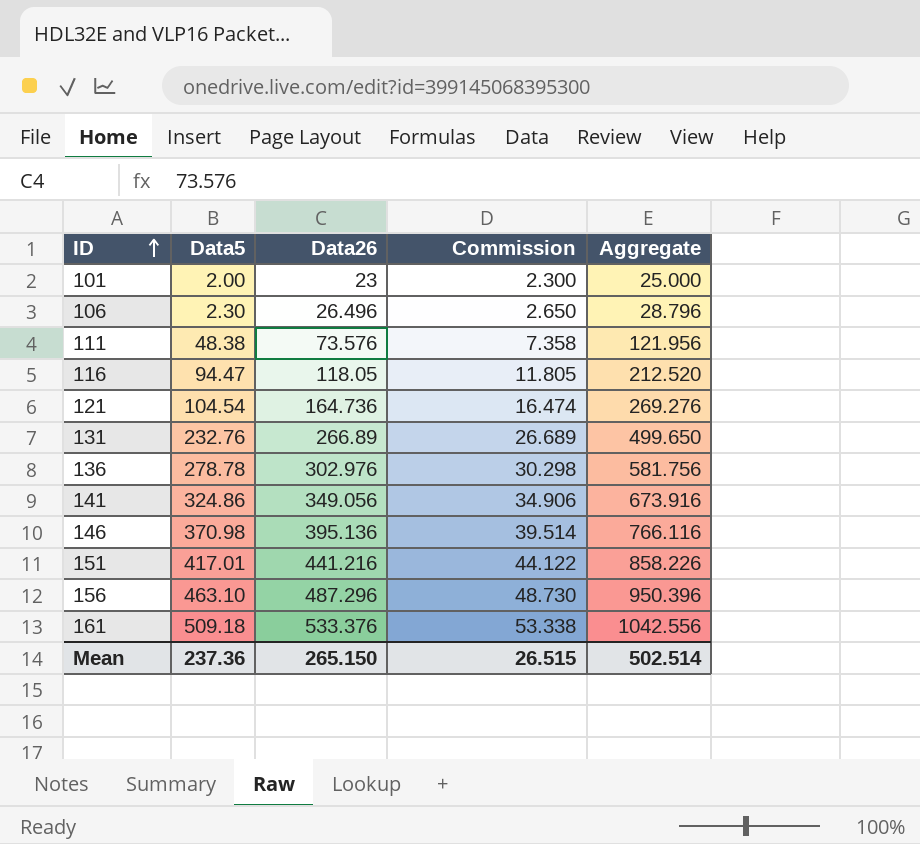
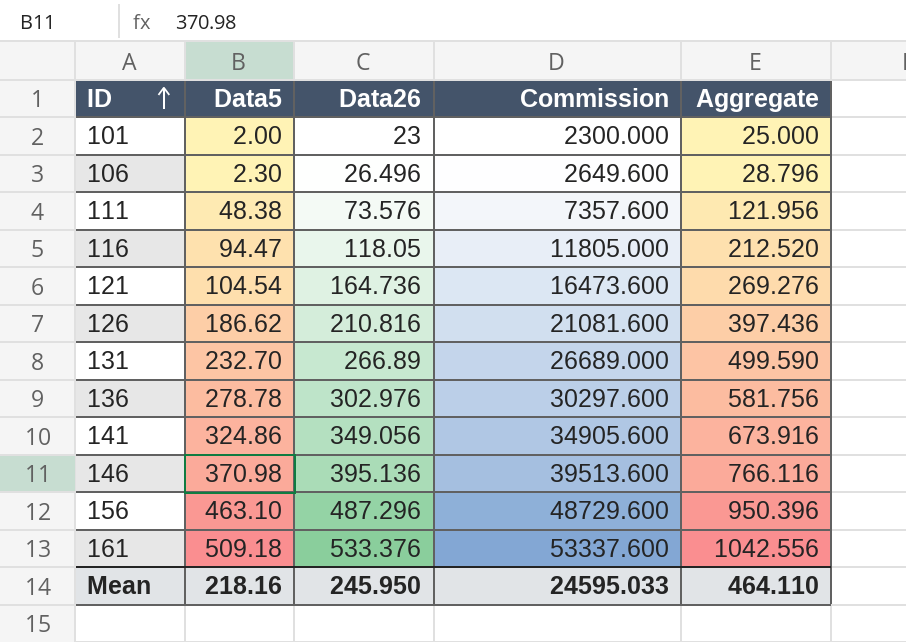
column Commission | formula: [Data26] * 0.1 -> [Data26] * 100
row 151: 417.01 | 441.216 | 44.122 | 858.226 -> none
row 126: none -> 186.62 | 210.816 | 21081.600 | 397.436
131 | Data5: 232.76 -> 232.70
131 | Aggregate: 499.650 -> 499.590
Mean | Data5: 237.36 -> 218.16
Mean | Data26: 265.150 -> 245.950
Mean | Commission: 26.515 -> 24595.033
Mean | Aggregate: 502.514 -> 464.110

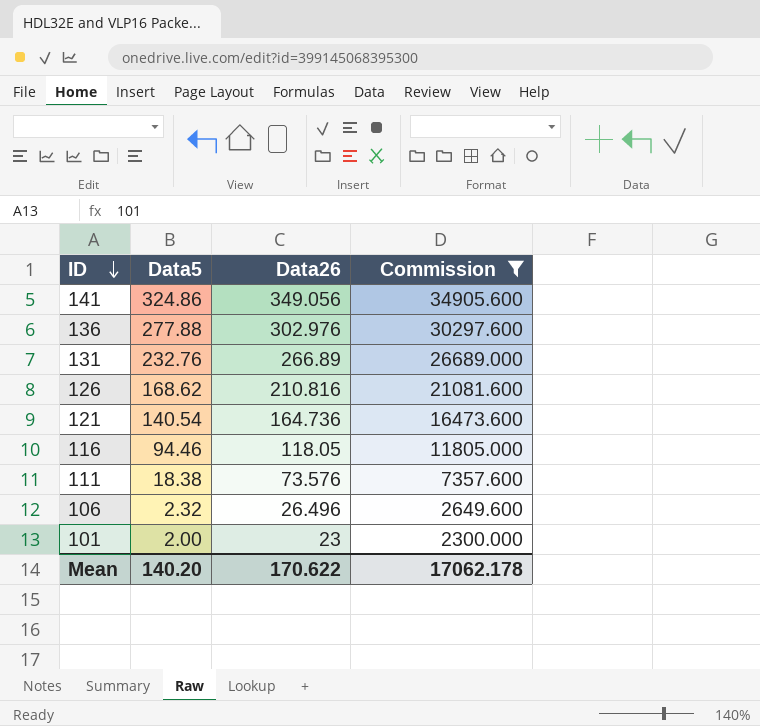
filter: none -> Commission <= 34905.600
row order: ID ascending -> ID descending
column Aggregate | formula: [Data5] + [Data26] -> none
136 | Data5: 278.78 -> 277.88
131 | Data5: 232.70 -> 232.76
126 | Data5: 186.62 -> 168.62
121 | Data5: 104.54 -> 140.54
116 | Data5: 94.47 -> 94.46
111 | Data5: 48.38 -> 18.38
106 | Data5: 2.30 -> 2.32
Mean | Data5: 218.16 -> 140.20
Mean | Data26: 245.950 -> 170.622
Mean | Commission: 24595.033 -> 17062.178

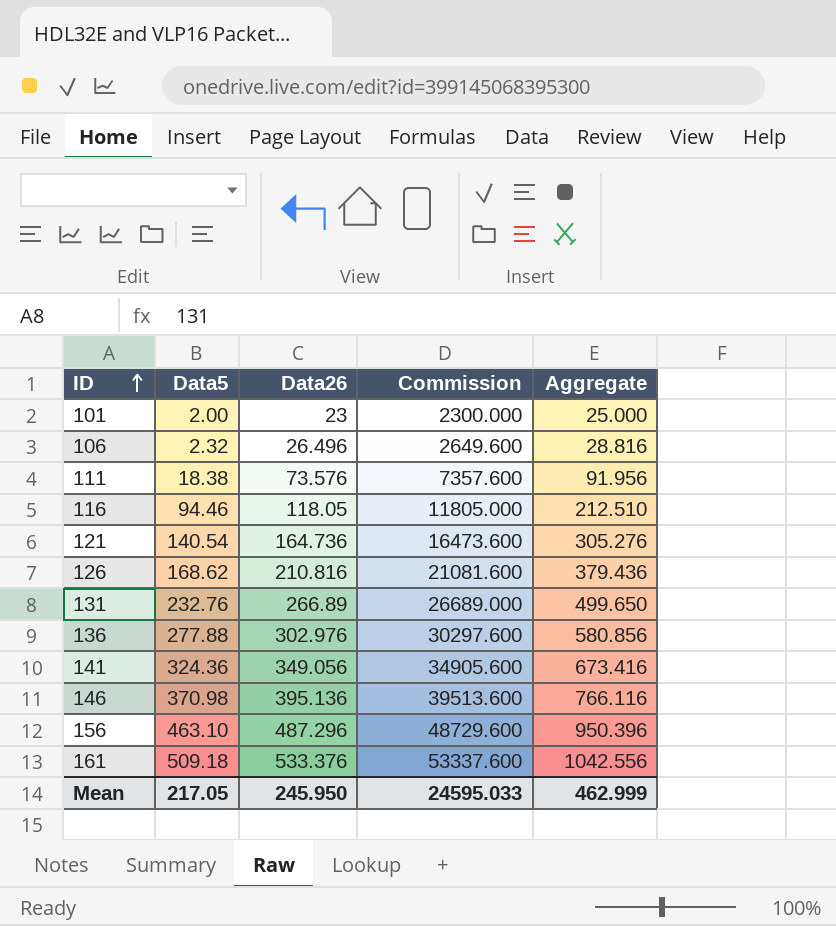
filter: Commission <= 34905.600 -> none
row order: ID descending -> ID ascending
column Aggregate | formula: none -> [Data5] + [Data26]
141 | Data5: 324.86 -> 324.36
Mean | Data5: 140.20 -> 217.05
Mean | Data26: 170.622 -> 245.950
Mean | Commission: 17062.178 -> 24595.033

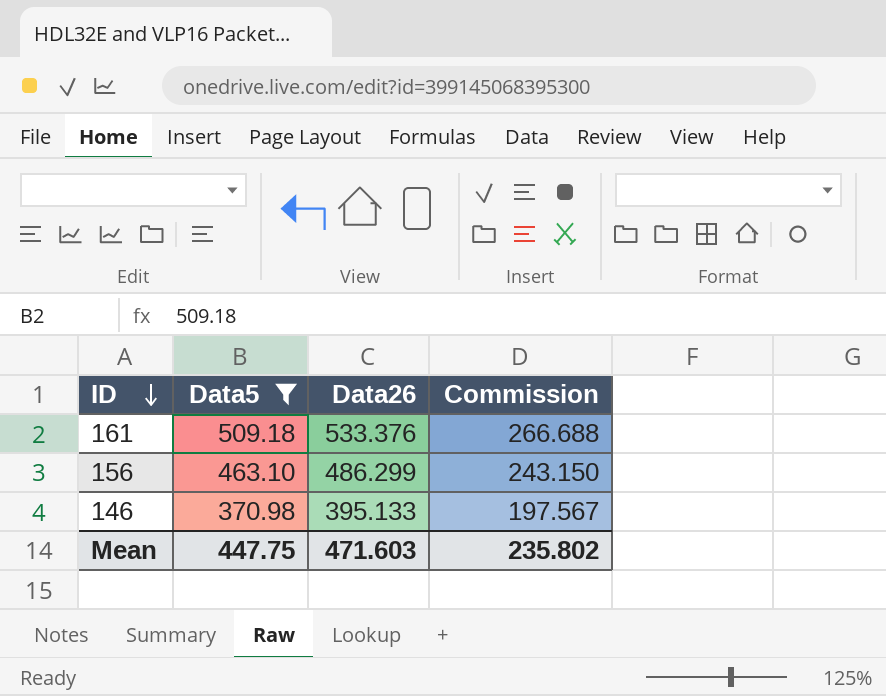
filter: none -> Data5 >= 370.98
row order: ID ascending -> ID descending
column Aggregate | formula: [Data5] + [Data26] -> none
column Commission | formula: [Data26] * 100 -> [Data26] * 0.5
156 | Data26: 487.296 -> 486.299
146 | Data26: 395.136 -> 395.133
Mean | Data5: 217.05 -> 447.75
Mean | Data26: 245.950 -> 471.603
Mean | Commission: 24595.033 -> 235.802

